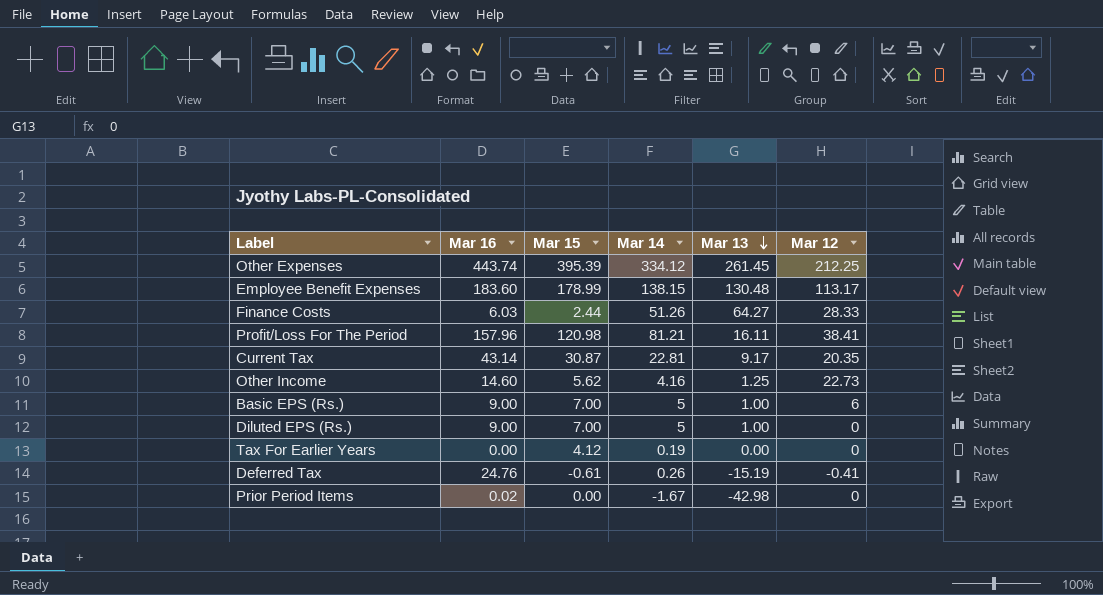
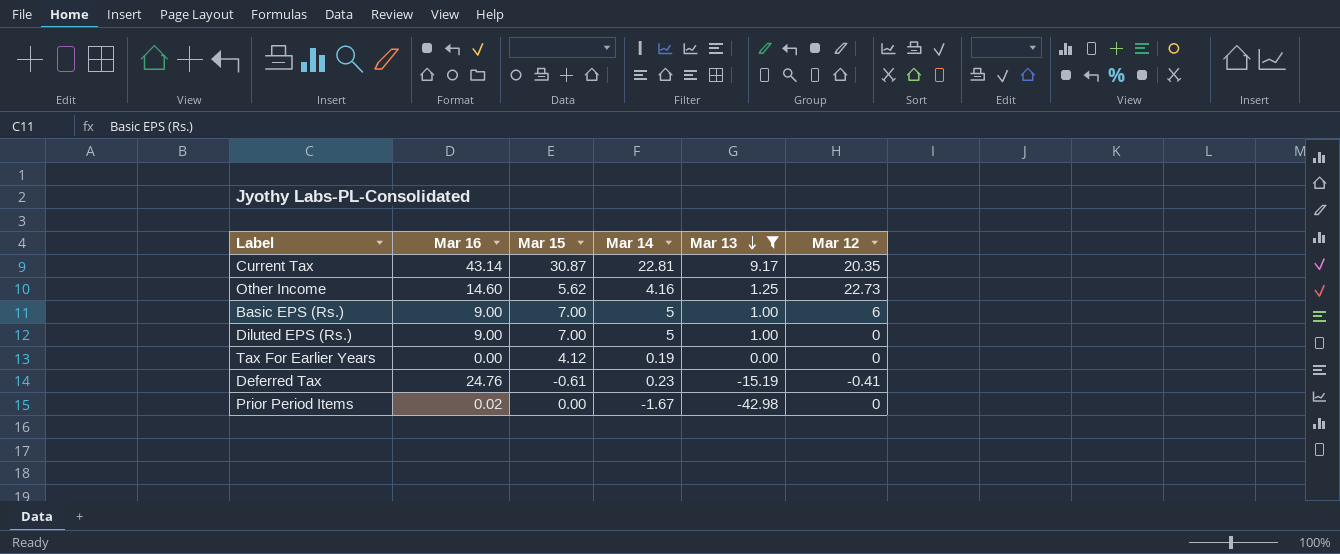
filter: none -> Mar 13 <= 9.17
Deferred Tax | Mar 14: 0.26 -> 0.23

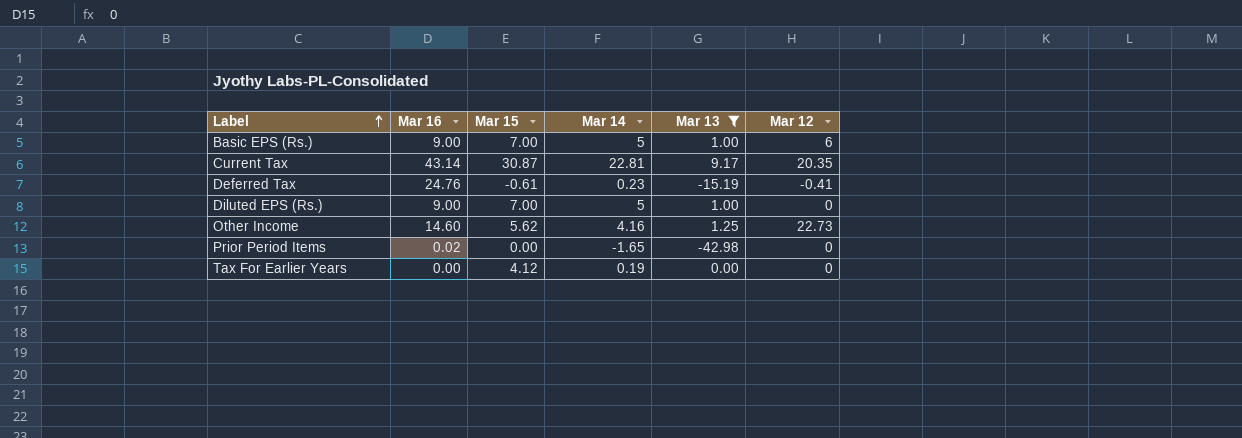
row order: Mar 13 descending -> Label ascending
Prior Period Items | Mar 14: -1.67 -> -1.65

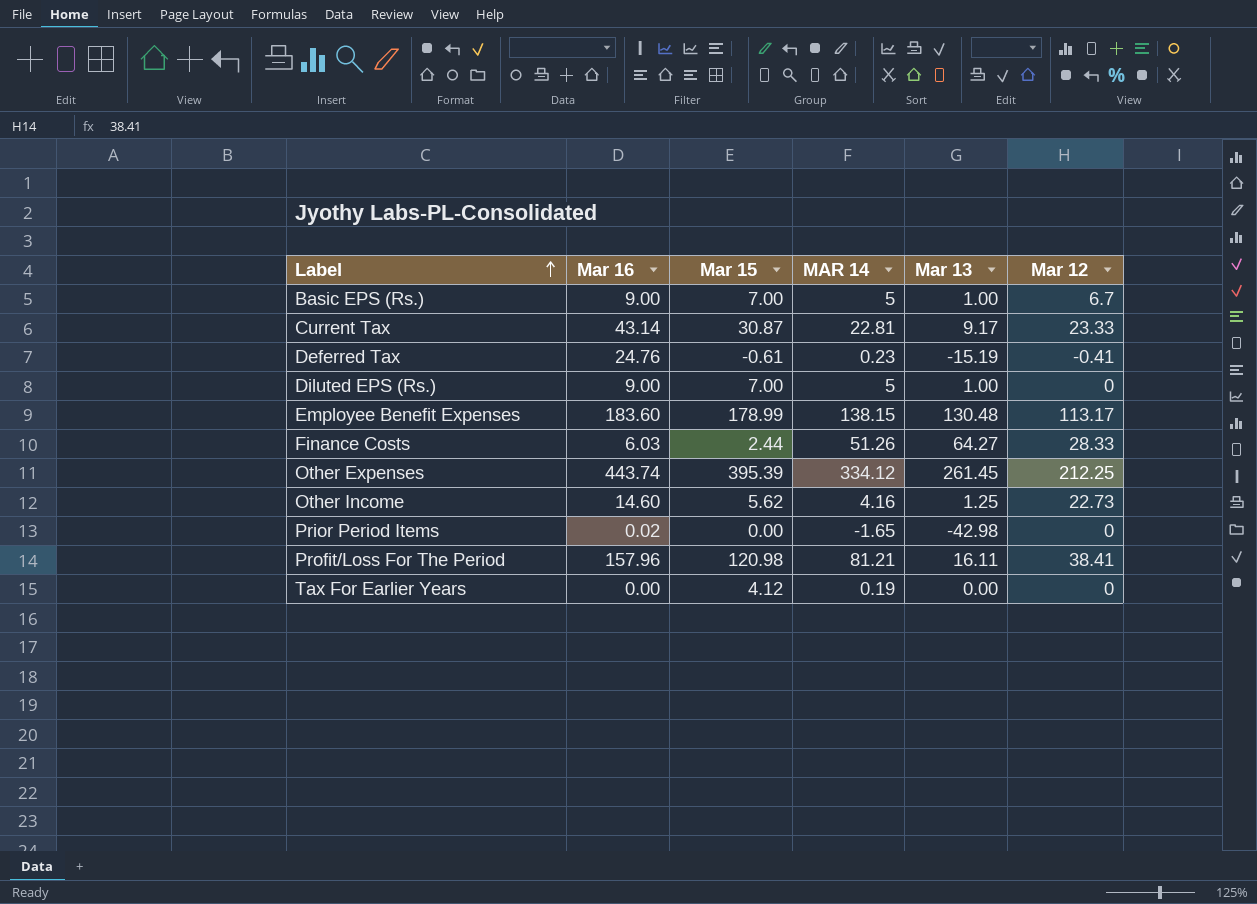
filter: Mar 13 <= 9.17 -> none
column name: Mar 14 -> MAR 14
Basic EPS (Rs.) | Mar 12: 6 -> 6.7
Current Tax | Mar 12: 20.35 -> 23.33

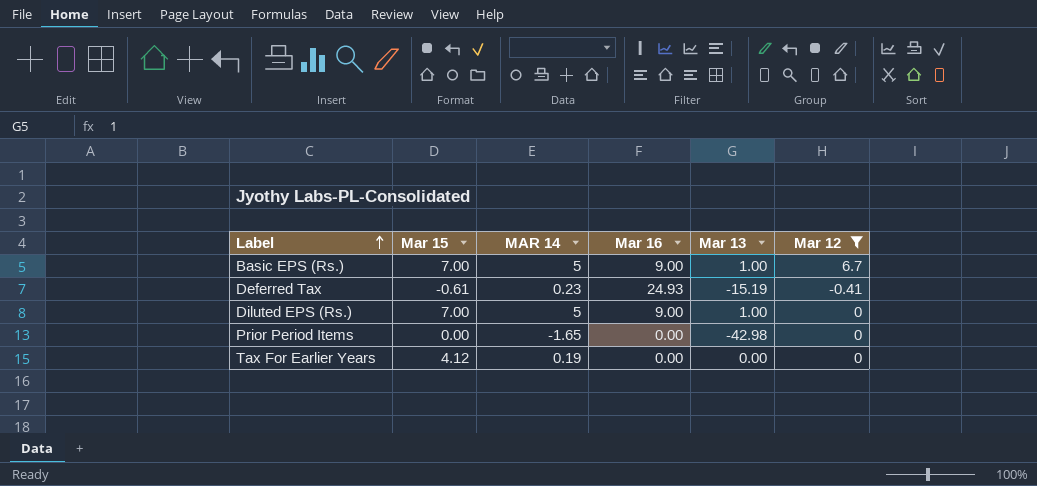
filter: none -> Mar 12 <= 6.7
column Mar 16 | position: 2 -> 4
Deferred Tax | Mar 16: 24.76 -> 24.93
Prior Period Items | Mar 16: 0.02 -> 0.00

